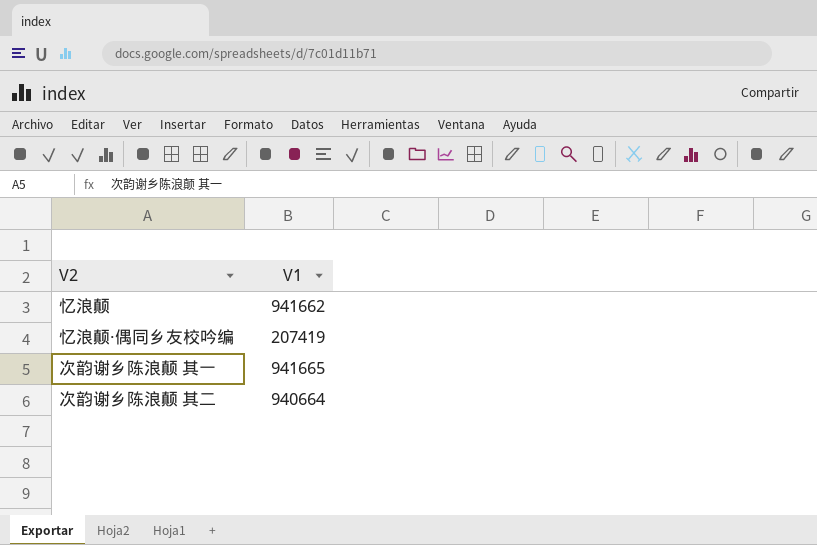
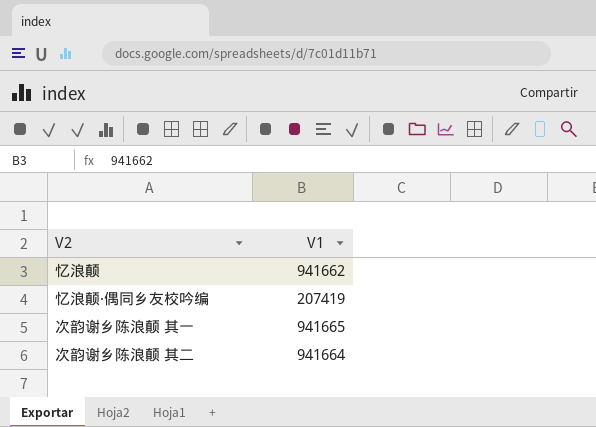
次韵谢乡陈浪颠 其二 | V1: 940664 -> 941664

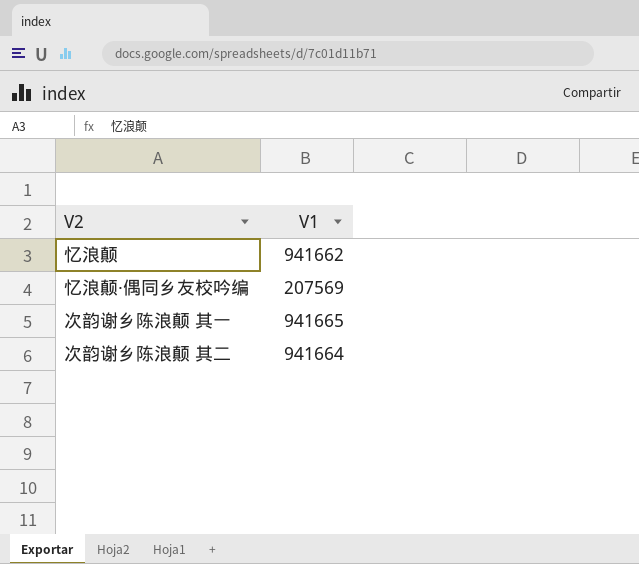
忆浪颠·偶同乡友校吟编 | V1: 207419 -> 207569

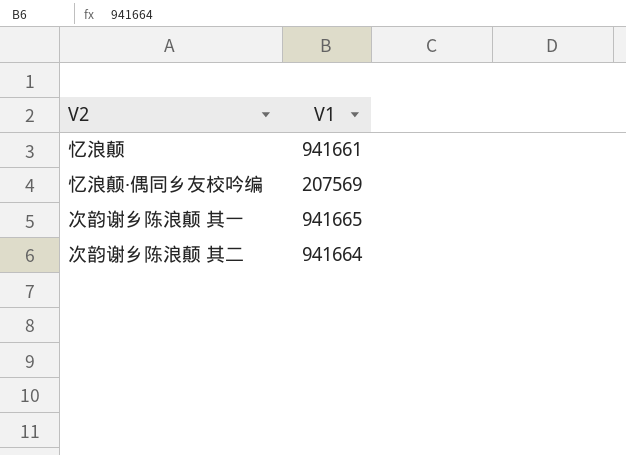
忆浪颠 | V1: 941662 -> 941661

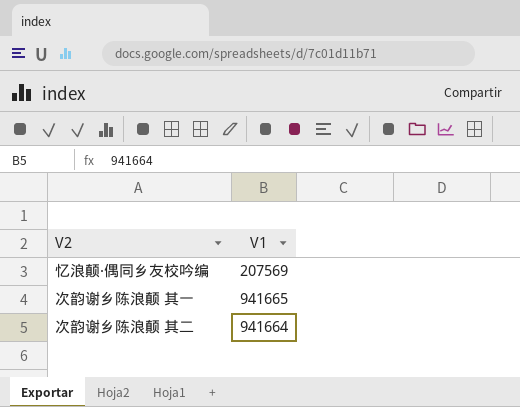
row 忆浪颠: 941661 -> none

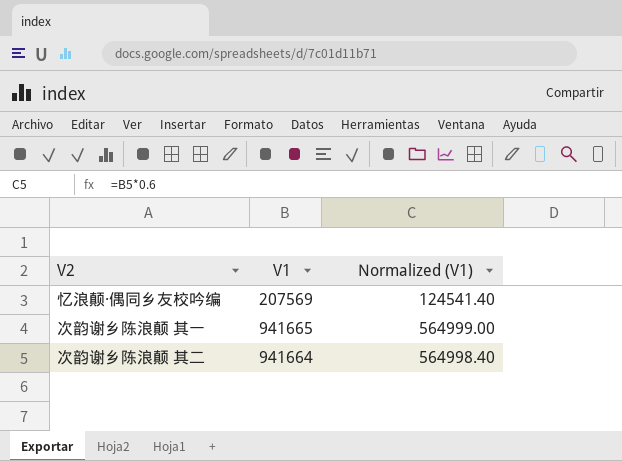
column Normalized (V1) | formula: none -> [V1] * 0.6

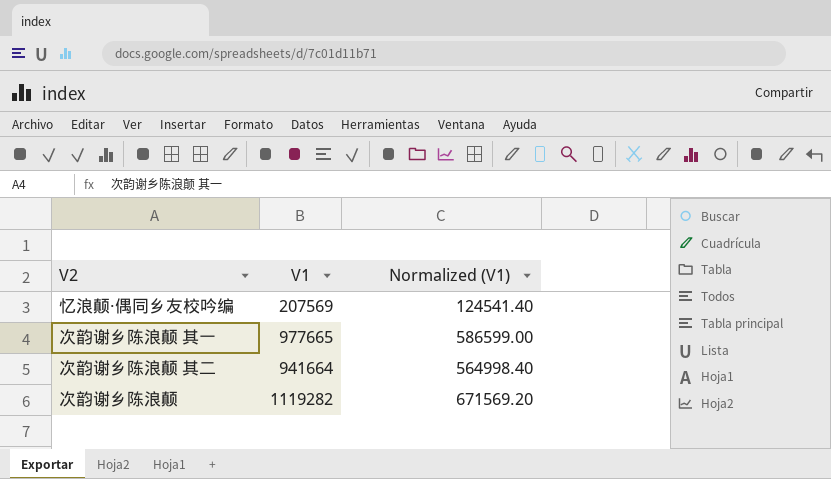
次韵谢乡陈浪颠 其一 | V1: 941665 -> 977665
次韵谢乡陈浪颠 其一 | Normalized (V1): 564999.00 -> 586599.00
row 次韵谢乡陈浪颠: none -> 1119282 | 671569.20

